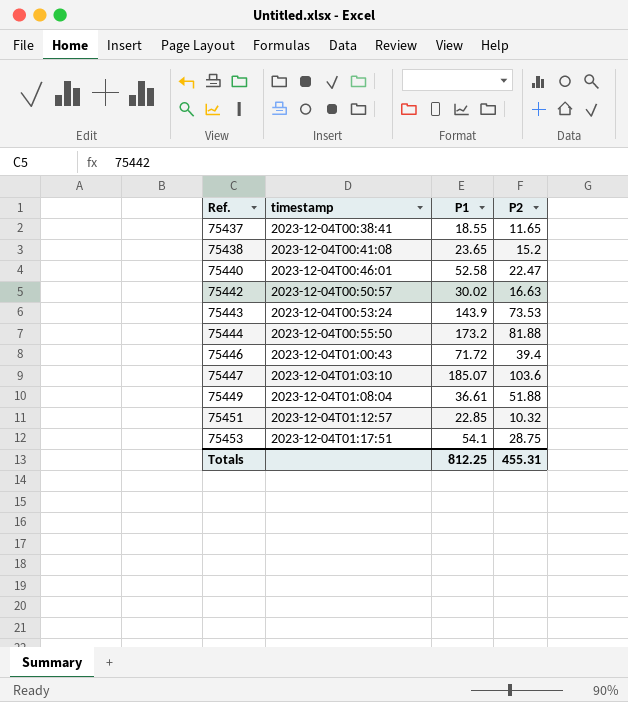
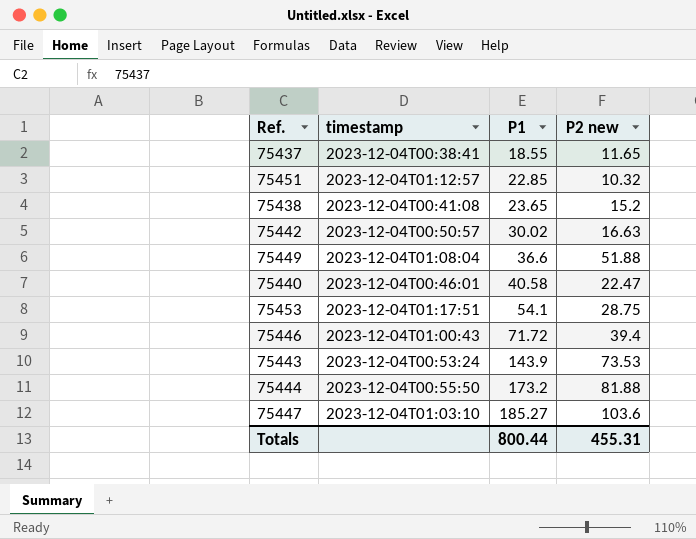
row order: Ref. ascending -> P1 ascending
column name: P2 -> P2 new
75449 | P1: 36.61 -> 36.6
75440 | P1: 52.58 -> 40.58
75447 | P1: 185.07 -> 185.27
Totals | P1: 812.25 -> 800.44

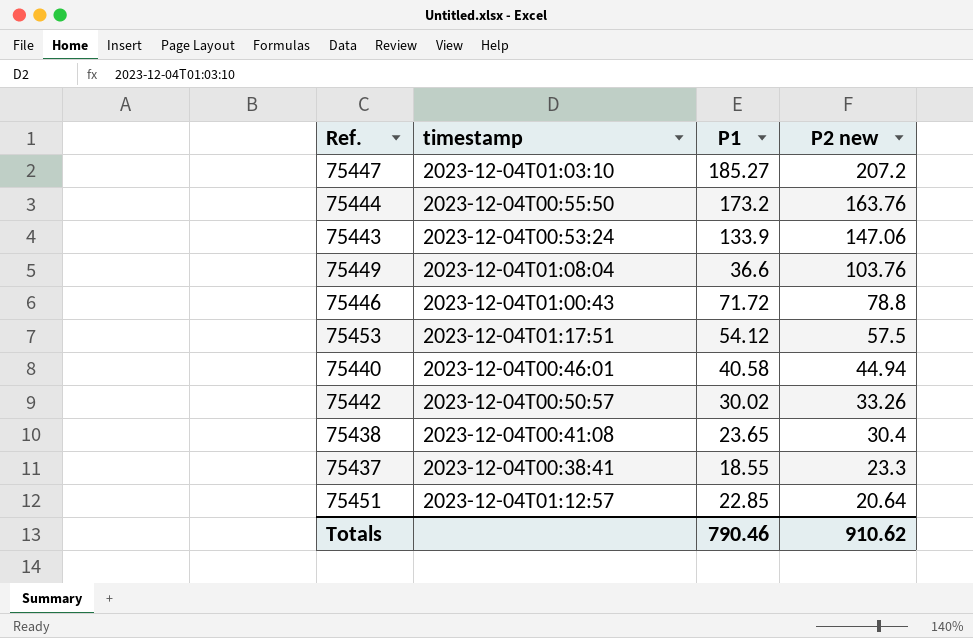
row order: P1 ascending -> P2 new descending
75447 | P2 new: 103.6 -> 207.2
75444 | P2 new: 81.88 -> 163.76
75443 | P1: 143.9 -> 133.9
75443 | P2 new: 73.53 -> 147.06
75449 | P2 new: 51.88 -> 103.76
75446 | P2 new: 39.4 -> 78.8
75453 | P1: 54.1 -> 54.12
75453 | P2 new: 28.75 -> 57.5
75440 | P2 new: 22.47 -> 44.94
75442 | P2 new: 16.63 -> 33.26
75438 | P2 new: 15.2 -> 30.4
75437 | P2 new: 11.65 -> 23.3
75451 | P2 new: 10.32 -> 20.64
Totals | P1: 800.44 -> 790.46
Totals | P2 new: 455.31 -> 910.62

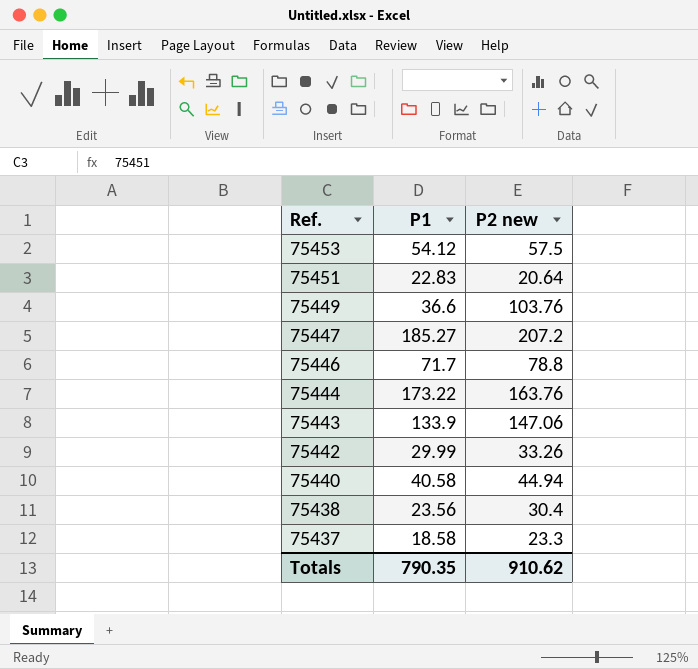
row order: P2 new descending -> Ref. descending
column timestamp | position: 2 -> none
75451 | P1: 22.85 -> 22.83
75446 | P1: 71.72 -> 71.7
75444 | P1: 173.2 -> 173.22
75442 | P1: 30.02 -> 29.99
75438 | P1: 23.65 -> 23.56
75437 | P1: 18.55 -> 18.58
Totals | P1: 790.46 -> 790.35

